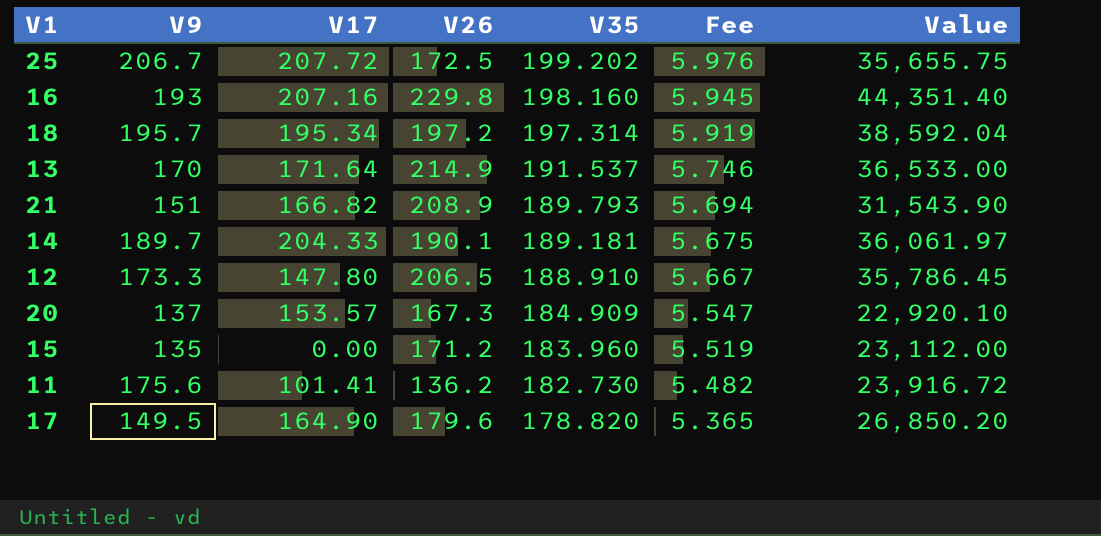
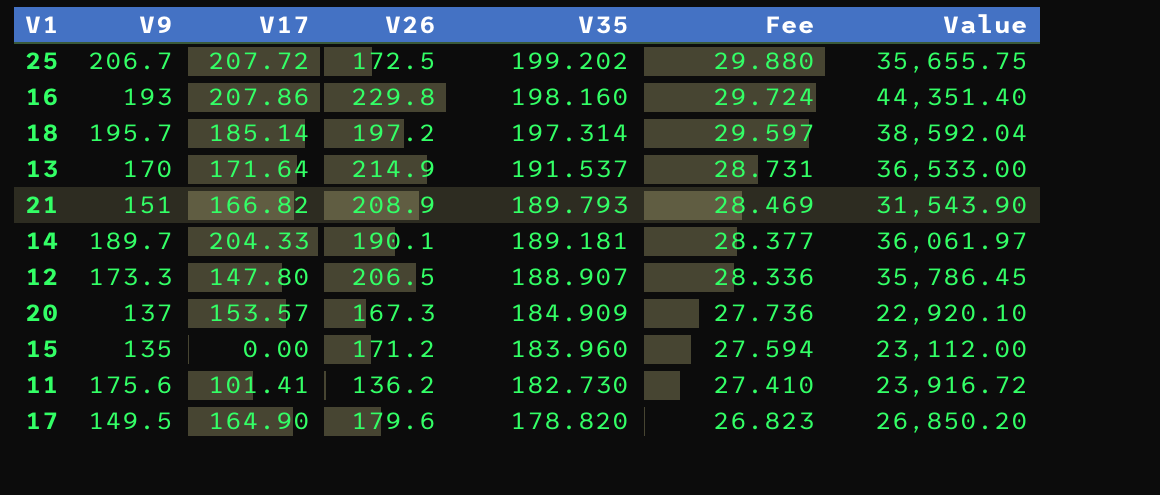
column Fee | formula: [V35] * 0.03 -> [V35] * 0.15
16 | V17: 207.16 -> 207.86
18 | V17: 195.34 -> 185.14
12 | V35: 188.910 -> 188.907

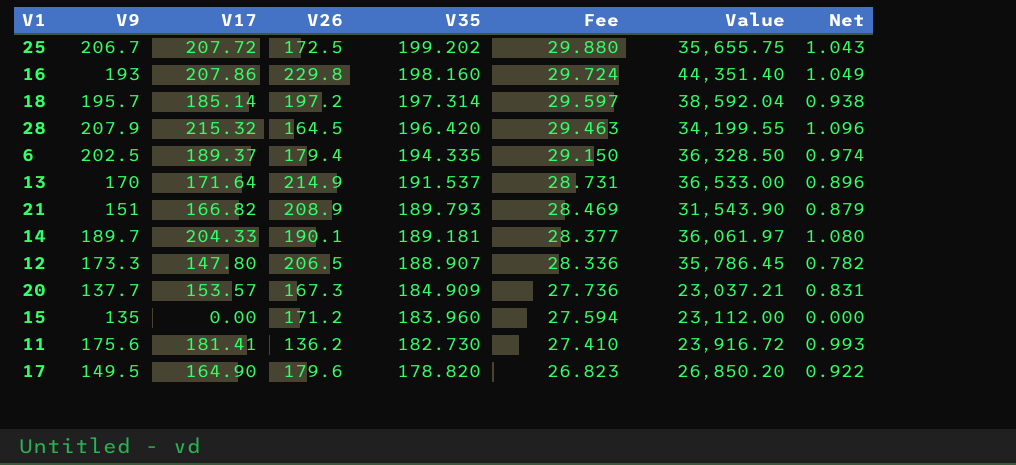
column Net | formula: none -> [V17] / [V35]
row 28: none -> 207.9 | 215.32 | 164.5 | 196.420 | 29.463 | 34,199.55 | 1.096
row 6: none -> 202.5 | 189.37 | 179.4 | 194.335 | 29.150 | 36,328.50 | 0.974
20 | V9: 137 -> 137.7
20 | Value: 22,920.10 -> 23,037.21
11 | V17: 101.41 -> 181.41

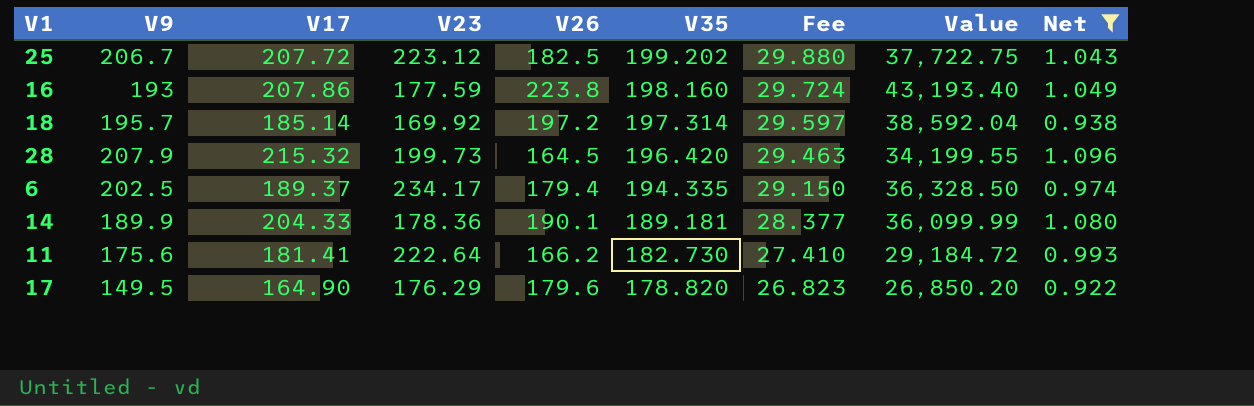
filter: none -> Net >= 0.922
column V23 | position: none -> 4
25 | V26: 172.5 -> 182.5
25 | Value: 35,655.75 -> 37,722.75
16 | V26: 229.8 -> 223.8
16 | Value: 44,351.40 -> 43,193.40
14 | V9: 189.7 -> 189.9
14 | Value: 36,061.97 -> 36,099.99
11 | V26: 136.2 -> 166.2
11 | Value: 23,916.72 -> 29,184.72

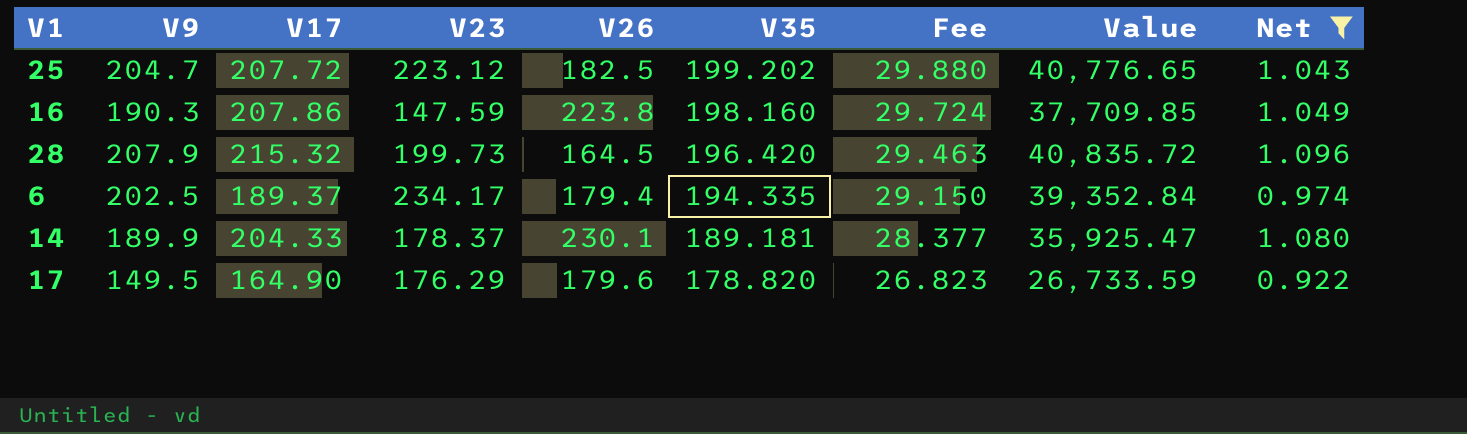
column Value | formula: [V9] * [V26] -> [V9] * [V35]
row 18: 195.7 | 185.14 | 169.92 | 197.2 | 197.314 | 29.597 | 38,592.04 | 0.938 -> none
row 11: 175.6 | 181.41 | 222.64 | 166.2 | 182.730 | 27.410 | 29,184.72 | 0.993 -> none
25 | V9: 206.7 -> 204.7
16 | V9: 193 -> 190.3
16 | V23: 177.59 -> 147.59
14 | V23: 178.36 -> 178.37
14 | V26: 190.1 -> 230.1

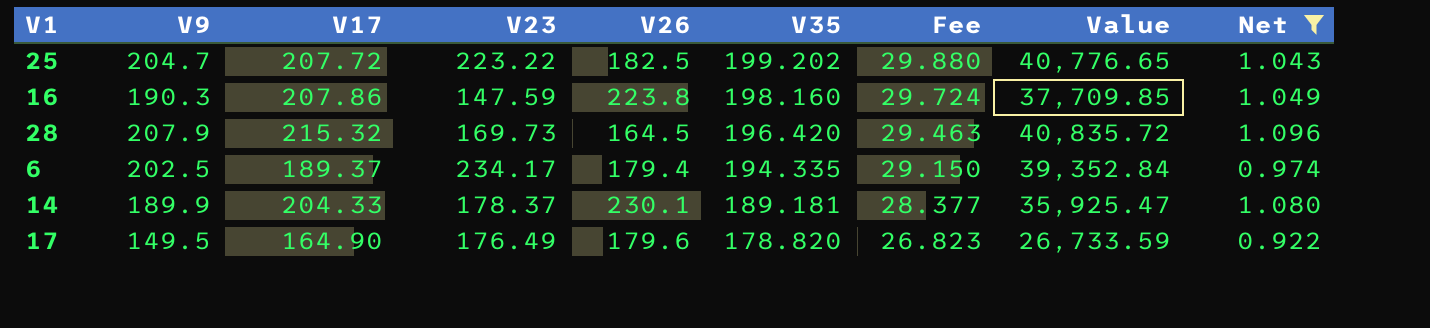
25 | V23: 223.12 -> 223.22
28 | V23: 199.73 -> 169.73
17 | V23: 176.29 -> 176.49

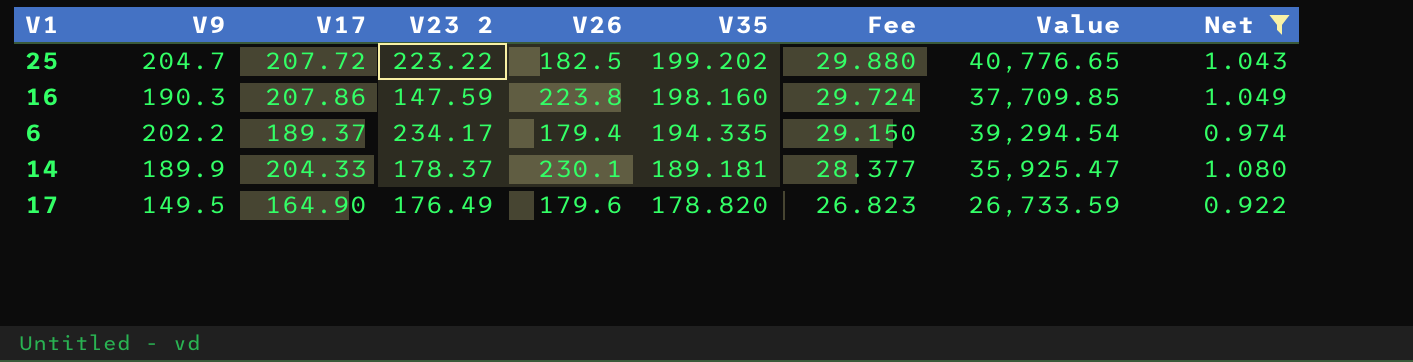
column name: V23 -> V23 2
row 28: 207.9 | 215.32 | 169.73 | 164.5 | 196.420 | 29.463 | 40,835.72 | 1.096 -> none
6 | V9: 202.5 -> 202.2
6 | Value: 39,352.84 -> 39,294.54

